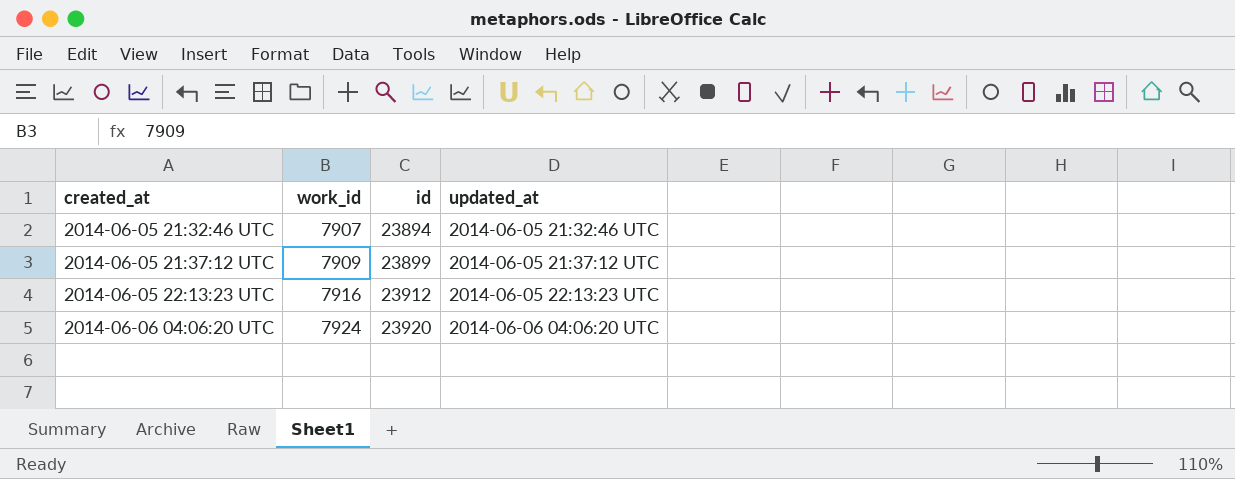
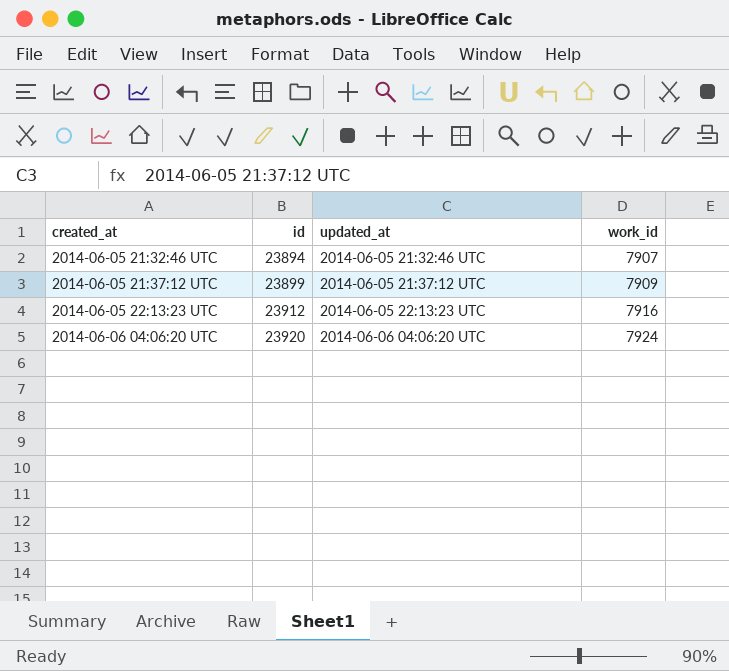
column work_id | position: 2 -> 4

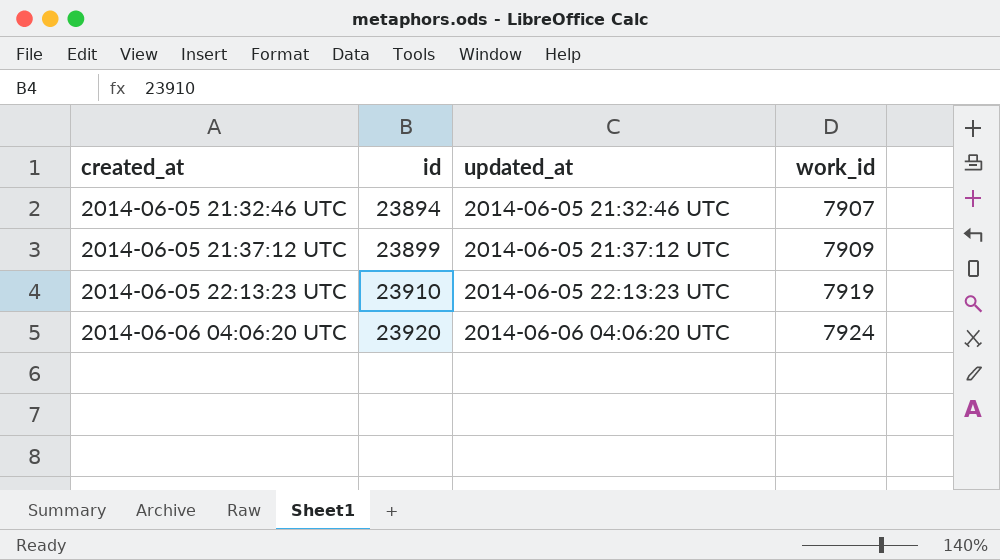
2014-06-05 22:13:23 UTC | id: 23912 -> 23910
2014-06-05 22:13:23 UTC | work_id: 7916 -> 7919

